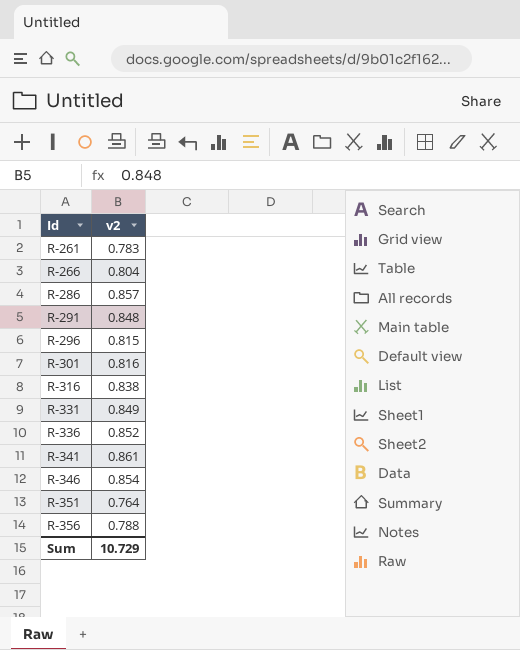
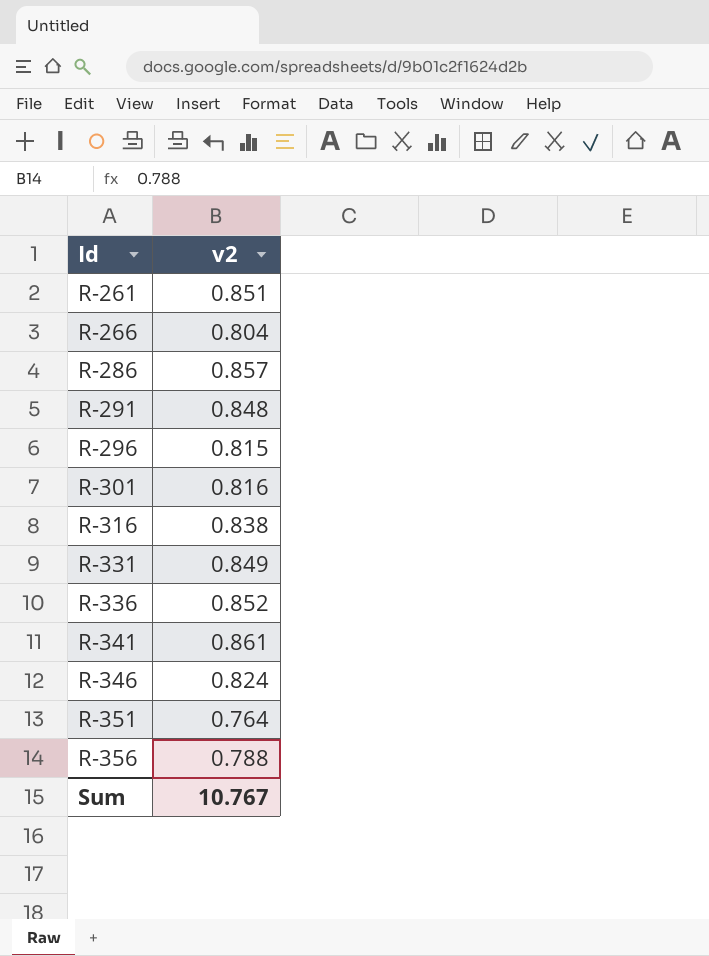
R-261 | v2: 0.783 -> 0.851
R-346 | v2: 0.854 -> 0.824
Sum | v2: 10.729 -> 10.767

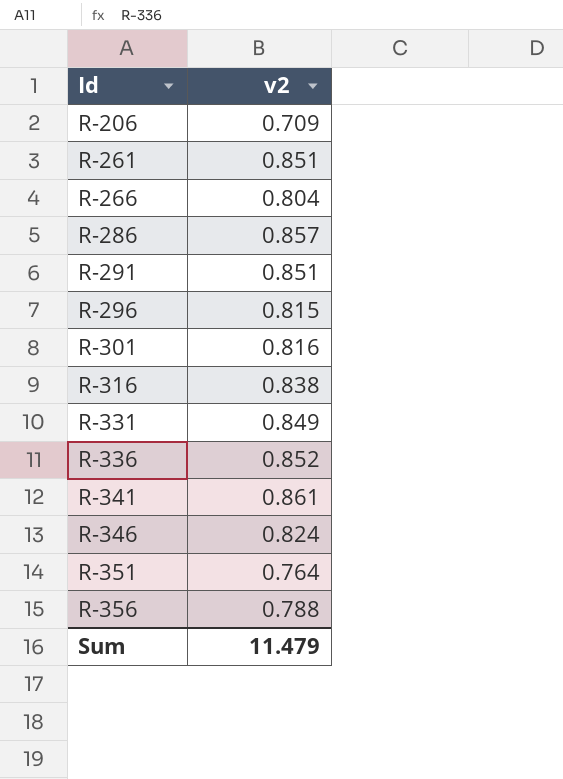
row R-206: none -> 0.709
R-291 | v2: 0.848 -> 0.851
Sum | v2: 10.767 -> 11.479

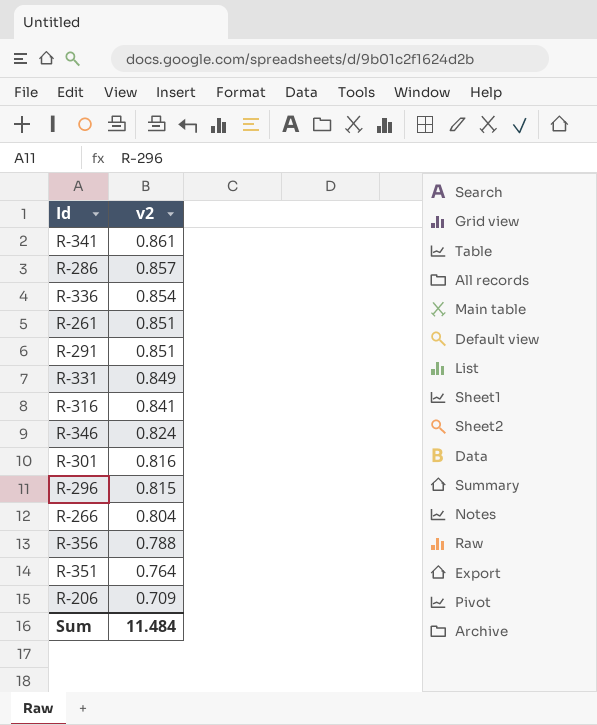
row order: Id ascending -> v2 descending
R-336 | v2: 0.852 -> 0.854
R-316 | v2: 0.838 -> 0.841
Sum | v2: 11.479 -> 11.484

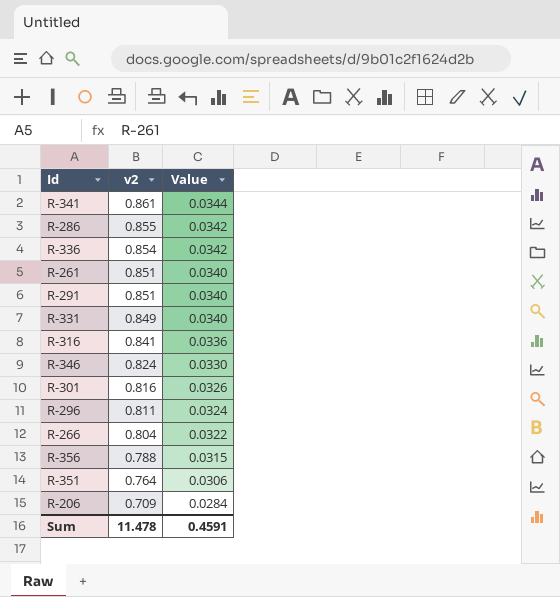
column Value | formula: none -> [v2] * 0.04
R-286 | v2: 0.857 -> 0.855
R-296 | v2: 0.815 -> 0.811
Sum | v2: 11.484 -> 11.478

